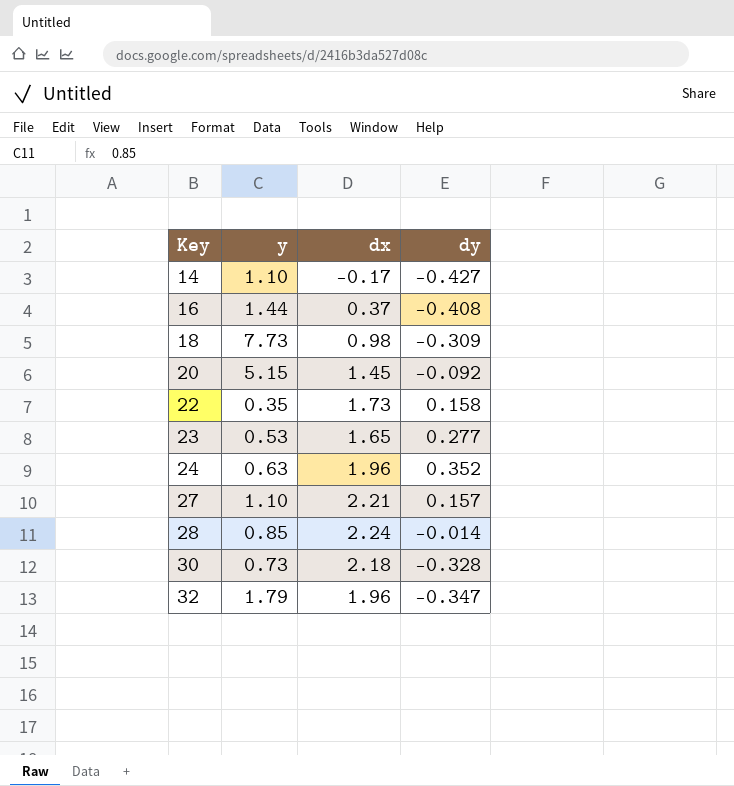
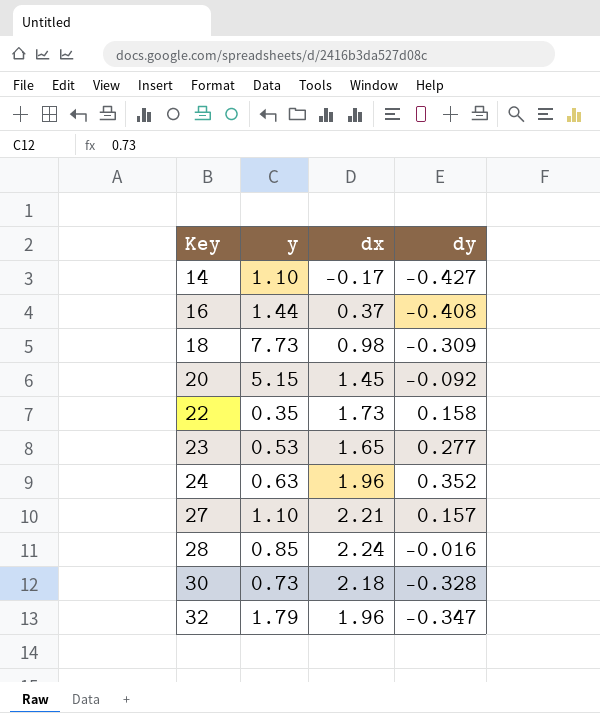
28 | dy: -0.014 -> -0.016

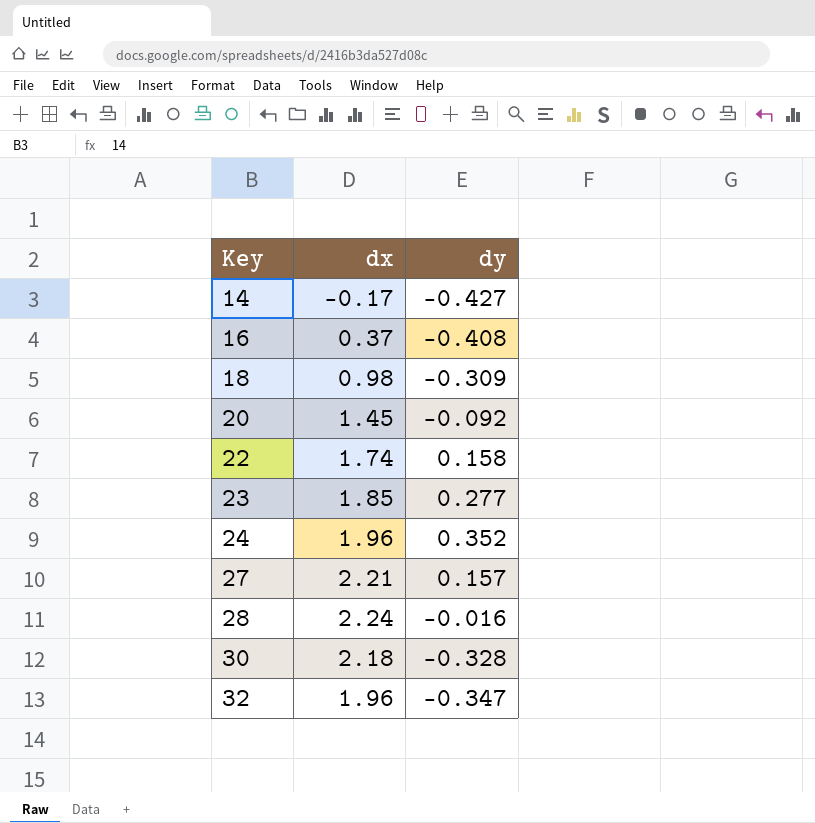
column y | position: 2 -> none
22 | dx: 1.73 -> 1.74
23 | dx: 1.65 -> 1.85

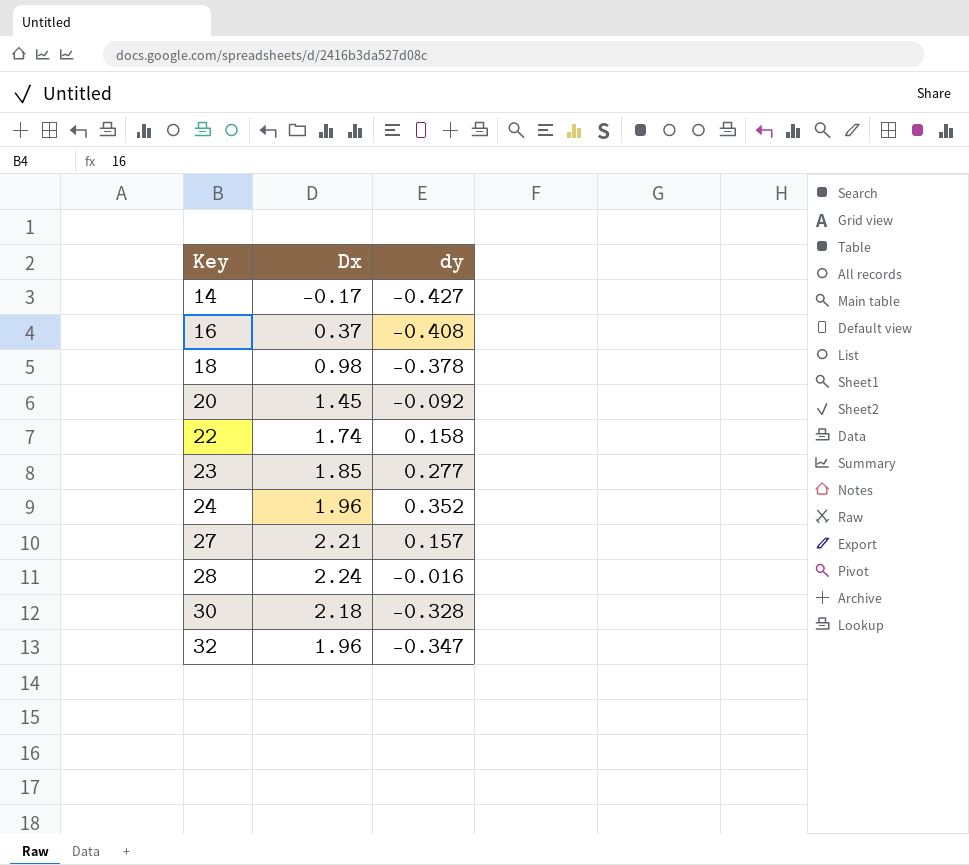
column name: dx -> Dx
18 | dy: -0.309 -> -0.378

